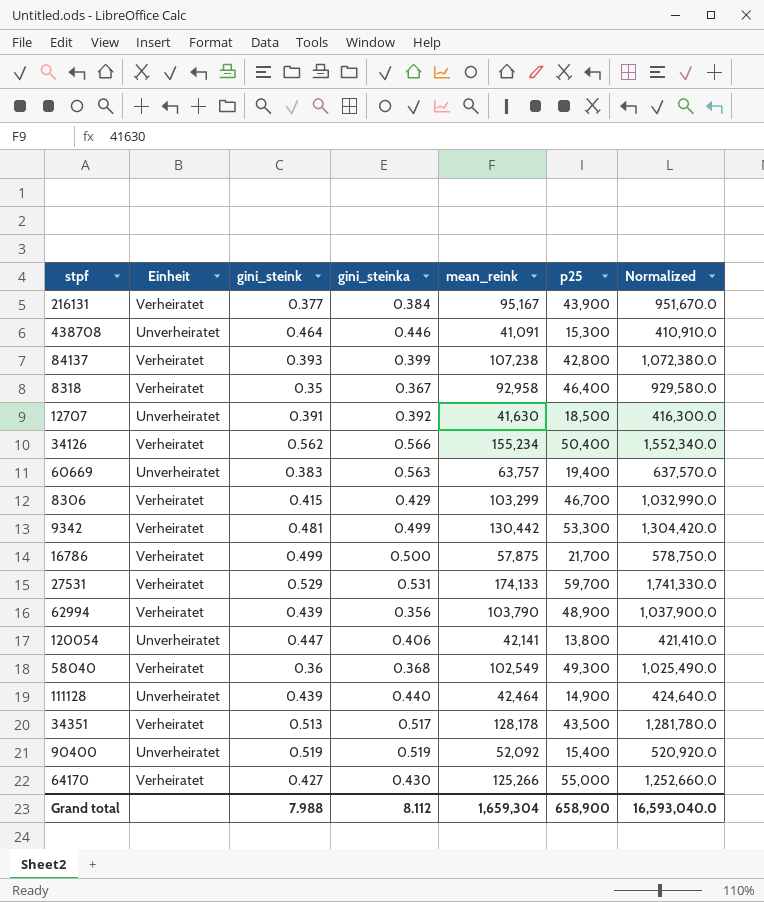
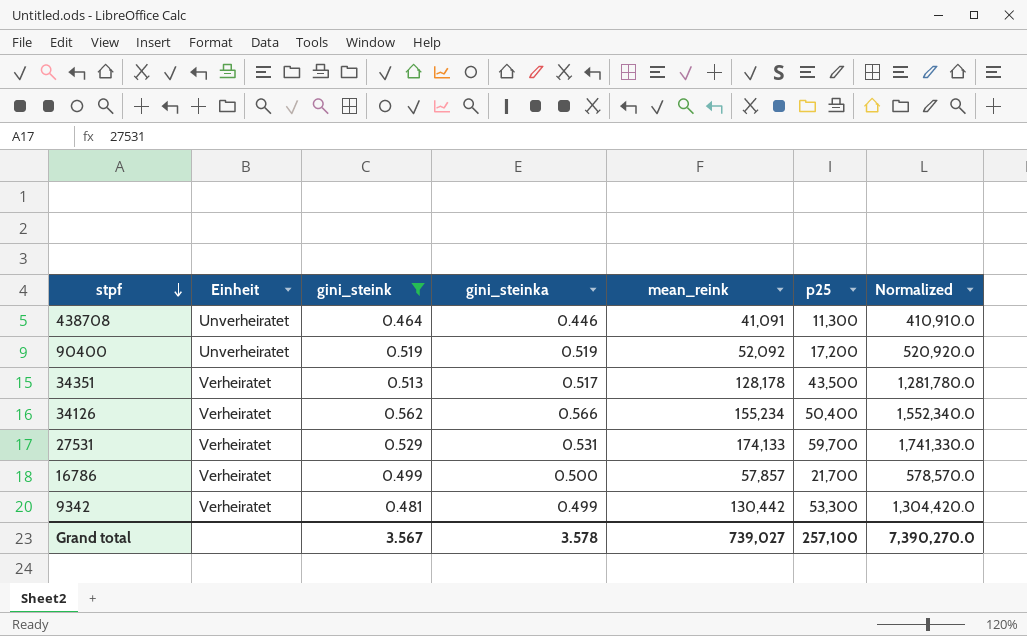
filter: none -> gini_steink >= 0.464
row order: none -> stpf descending
438708 | p25: 15,300 -> 11,300
90400 | p25: 15,400 -> 17,200
16786 | mean_reink: 57,875 -> 57,857
16786 | Normalized: 578,750.0 -> 578,570.0
Grand total | gini_steink: 7.988 -> 3.567
Grand total | gini_steinka: 8.112 -> 3.578
Grand total | mean_reink: 1,659,304 -> 739,027
Grand total | p25: 658,900 -> 257,100
Grand total | Normalized: 16,593,040.0 -> 7,390,270.0

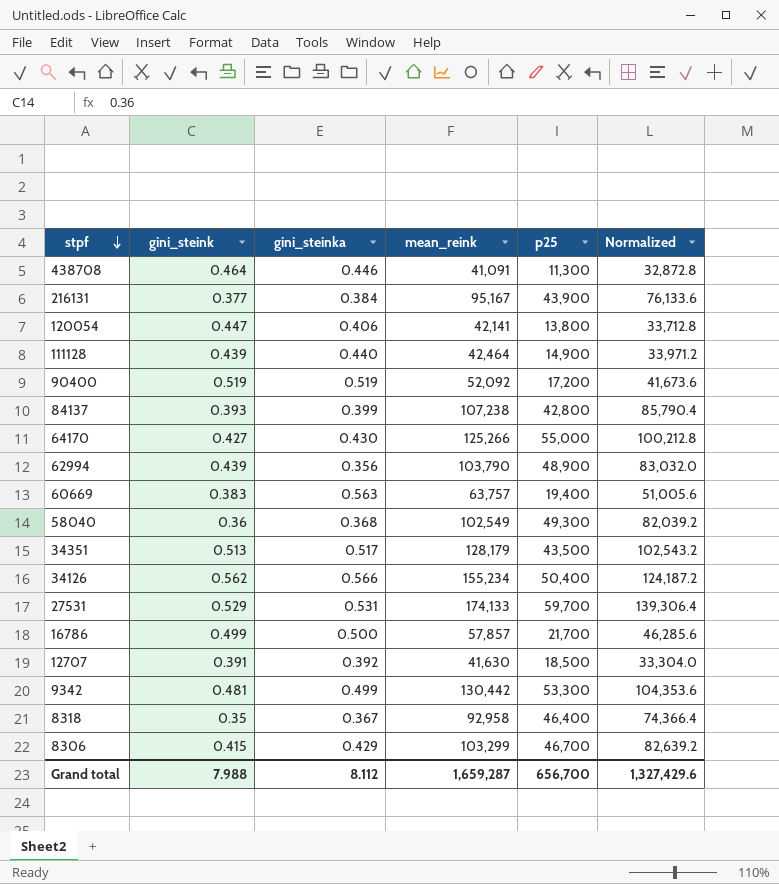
filter: gini_steink >= 0.464 -> none
column Einheit | position: 2 -> none
column Normalized | formula: [mean_reink] * 10 -> [mean_reink] * 0.8
34351 | mean_reink: 128,178 -> 128,179
Grand total | gini_steink: 3.567 -> 7.988
Grand total | gini_steinka: 3.578 -> 8.112
Grand total | mean_reink: 739,027 -> 1,659,287
Grand total | p25: 257,100 -> 656,700
Grand total | Normalized: 7,390,270.0 -> 1,327,429.6

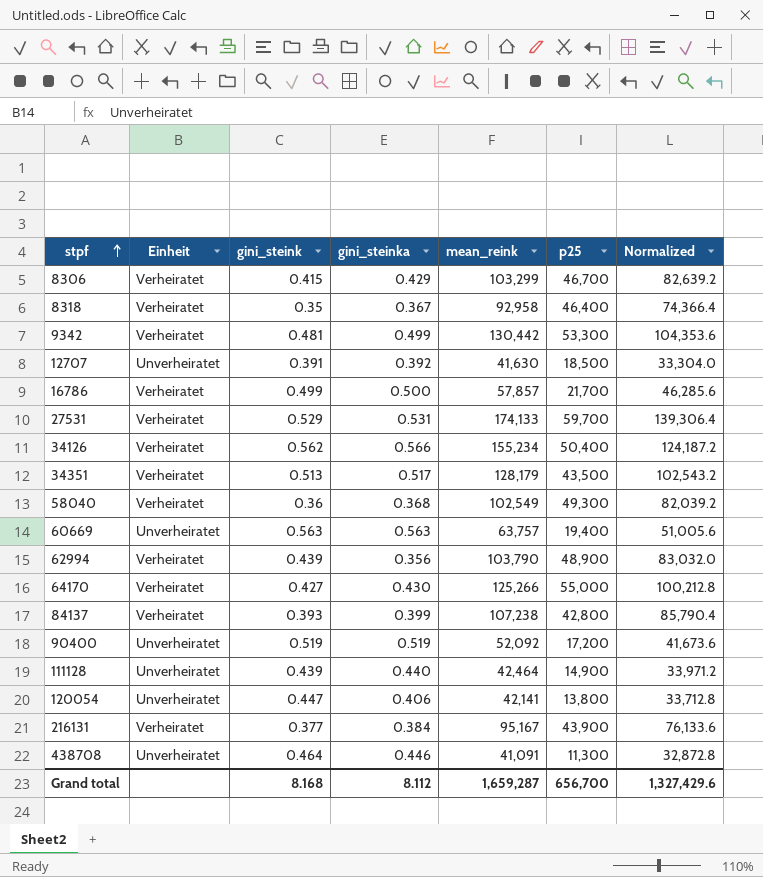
row order: stpf descending -> stpf ascending
column Einheit | position: none -> 2
60669 | gini_steink: 0.383 -> 0.563
Grand total | gini_steink: 7.988 -> 8.168

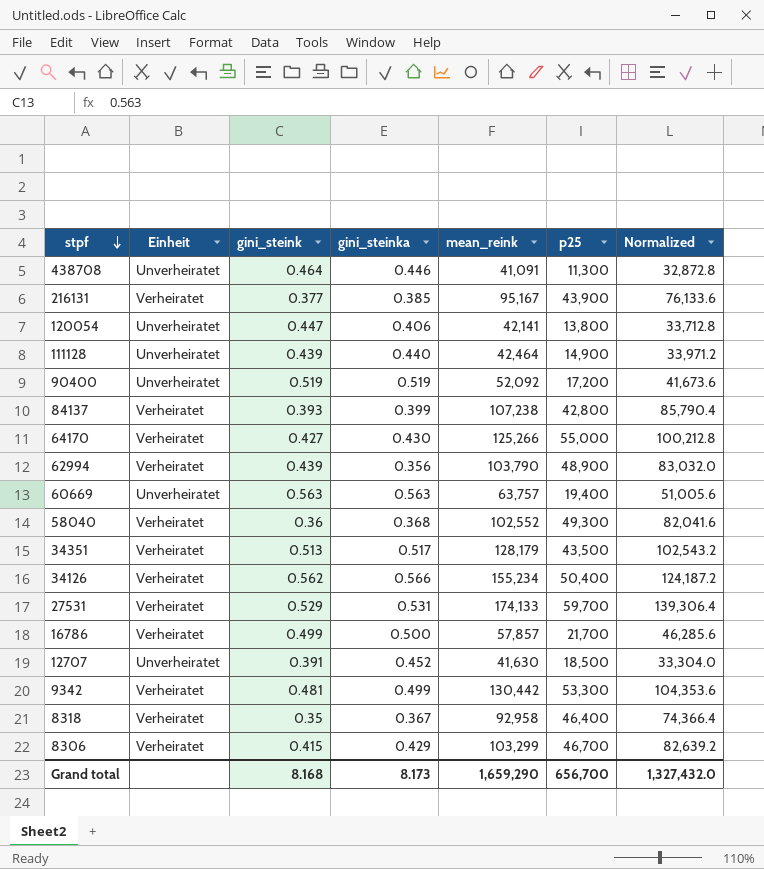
row order: stpf ascending -> stpf descending
216131 | gini_steinka: 0.384 -> 0.385
58040 | mean_reink: 102,549 -> 102,552
58040 | Normalized: 82,039.2 -> 82,041.6
12707 | gini_steinka: 0.392 -> 0.452
Grand total | gini_steinka: 8.112 -> 8.173
Grand total | mean_reink: 1,659,287 -> 1,659,290
Grand total | Normalized: 1,327,429.6 -> 1,327,432.0

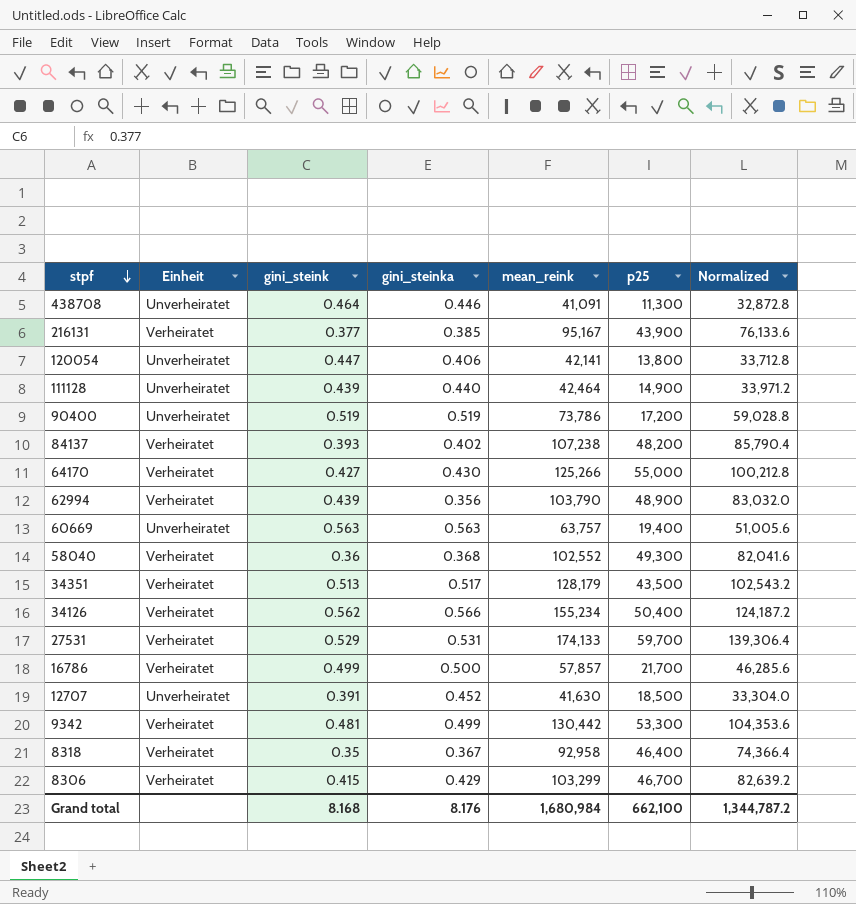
90400 | mean_reink: 52,092 -> 73,786
90400 | Normalized: 41,673.6 -> 59,028.8
84137 | gini_steinka: 0.399 -> 0.402
84137 | p25: 42,800 -> 48,200
Grand total | gini_steinka: 8.173 -> 8.176
Grand total | mean_reink: 1,659,290 -> 1,680,984
Grand total | p25: 656,700 -> 662,100
Grand total | Normalized: 1,327,432.0 -> 1,344,787.2

